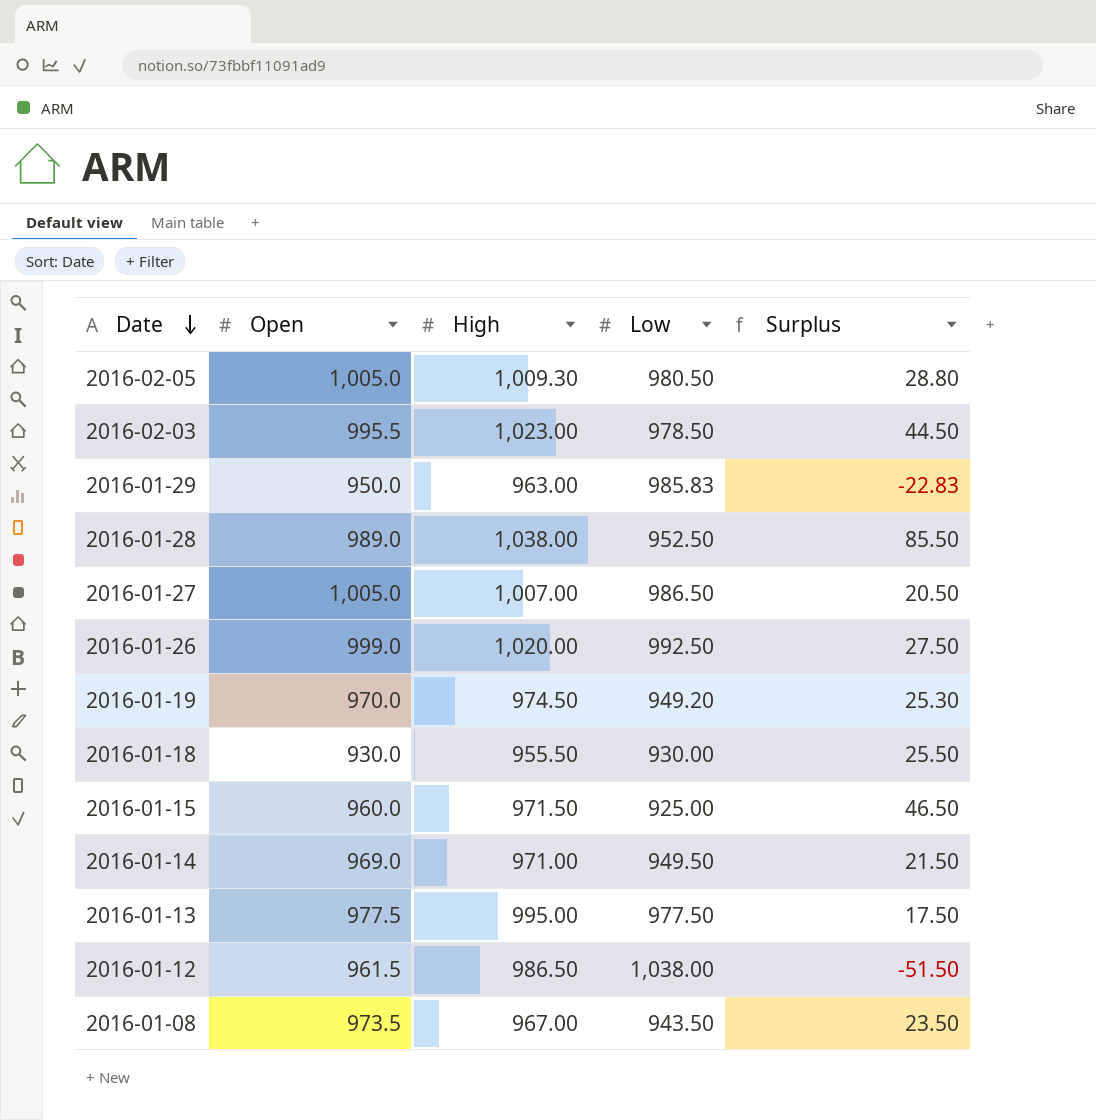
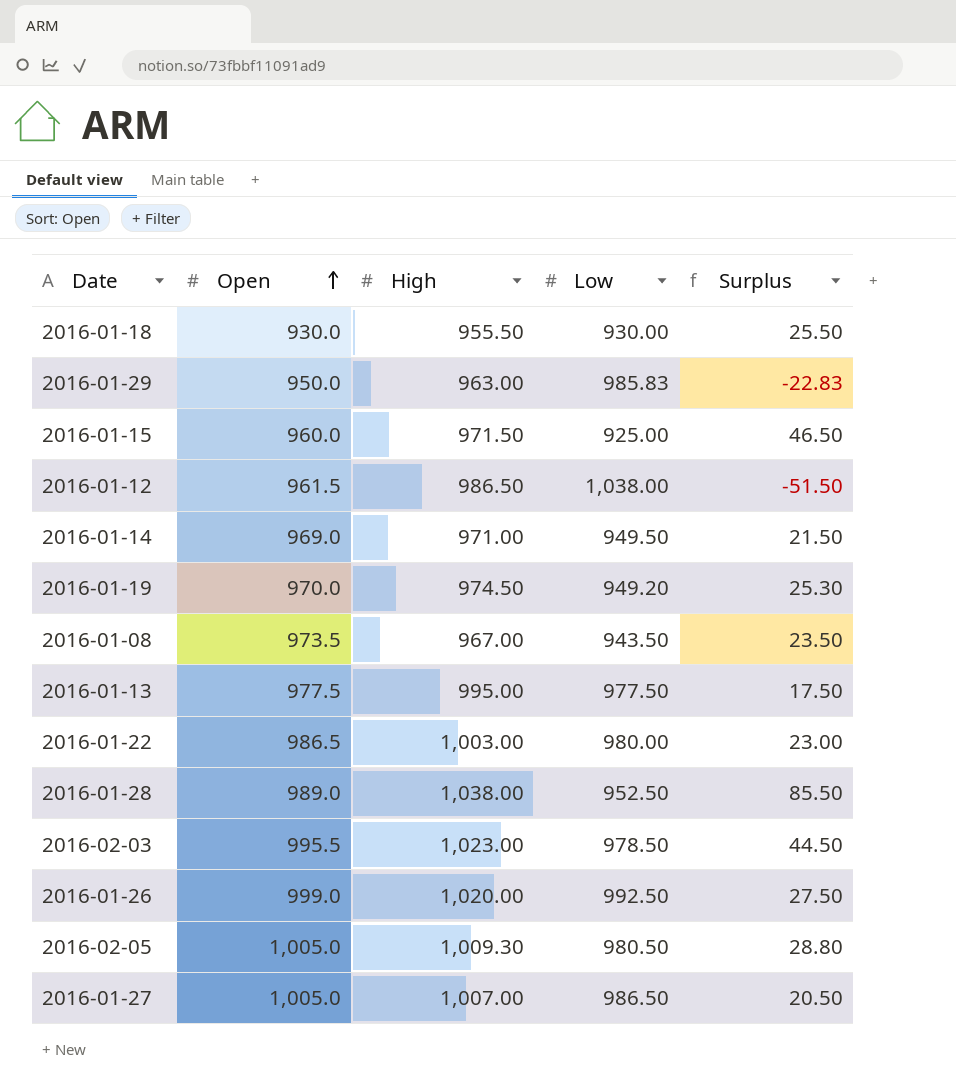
row order: Date descending -> Open ascending
row 2016-01-22: none -> 986.5 | 1,003.00 | 980.00 | 23.00

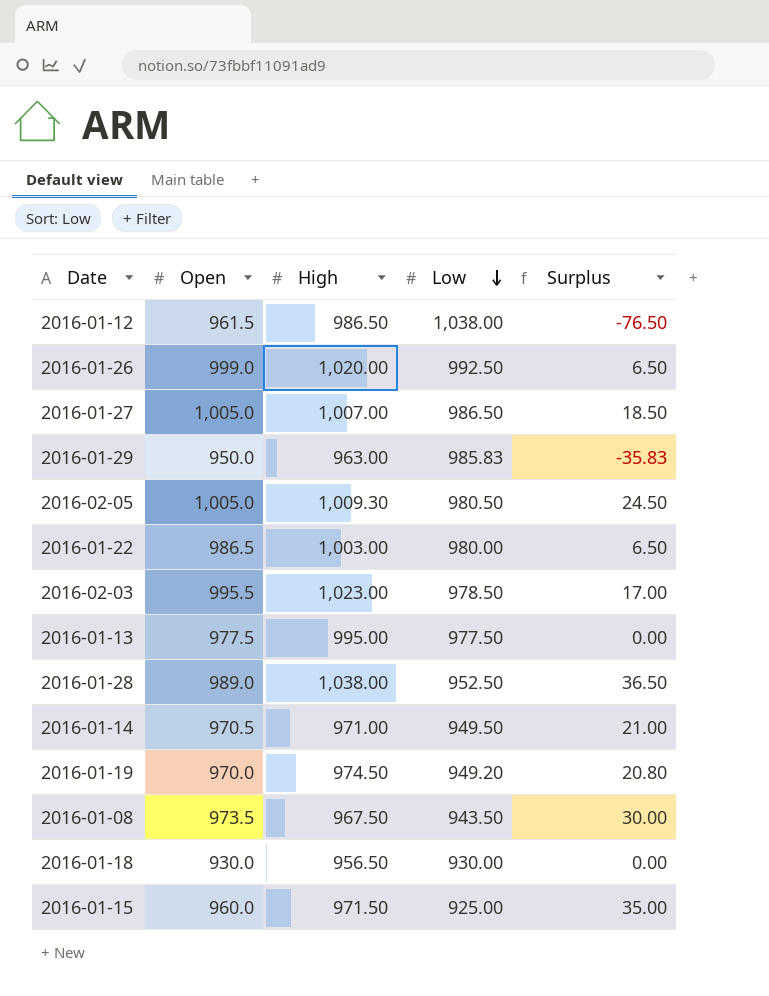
row order: Open ascending -> Low descending
column Surplus | formula: [High] - [Low] -> [Open] - [Low]
2016-01-14 | Open: 969.0 -> 970.5
2016-01-08 | High: 967.00 -> 967.50
2016-01-18 | High: 955.50 -> 956.50

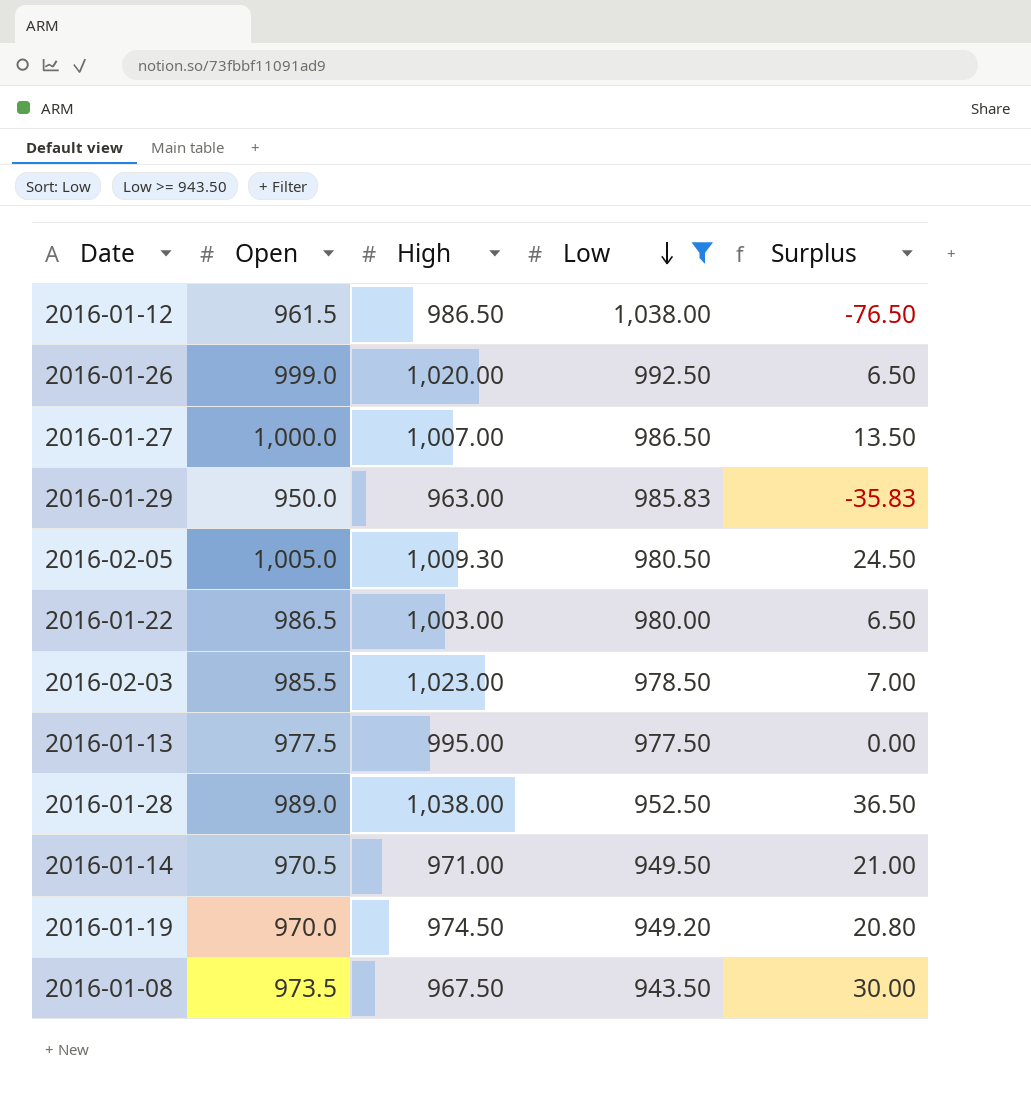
filter: none -> Low >= 943.50
2016-01-27 | Open: 1,005.0 -> 1,000.0
2016-01-27 | Surplus: 18.50 -> 13.50
2016-02-03 | Open: 995.5 -> 985.5
2016-02-03 | Surplus: 17.00 -> 7.00

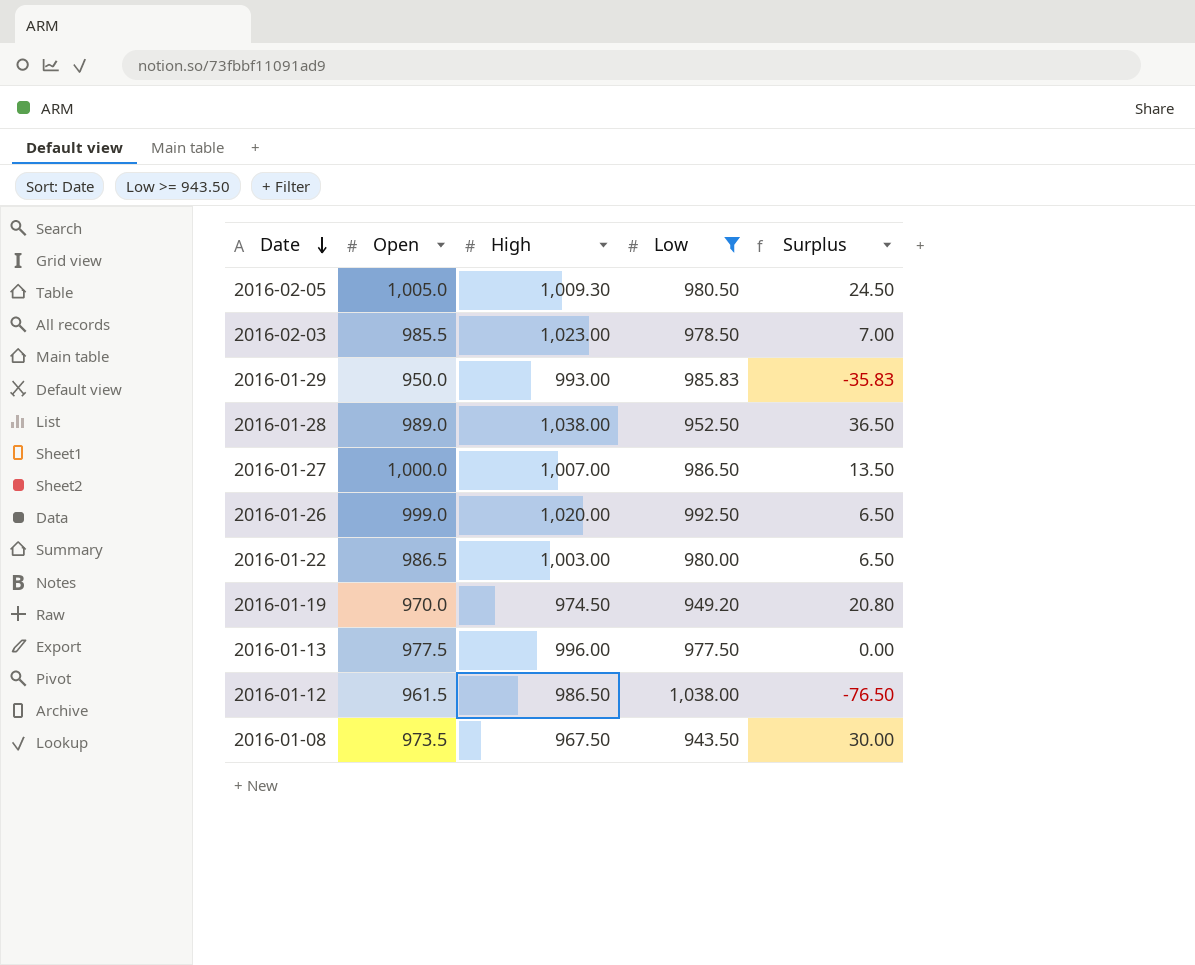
row order: Low descending -> Date descending
row 2016-01-14: 970.5 | 971.00 | 949.50 | 21.00 -> none
2016-01-29 | High: 963.00 -> 993.00
2016-01-13 | High: 995.00 -> 996.00

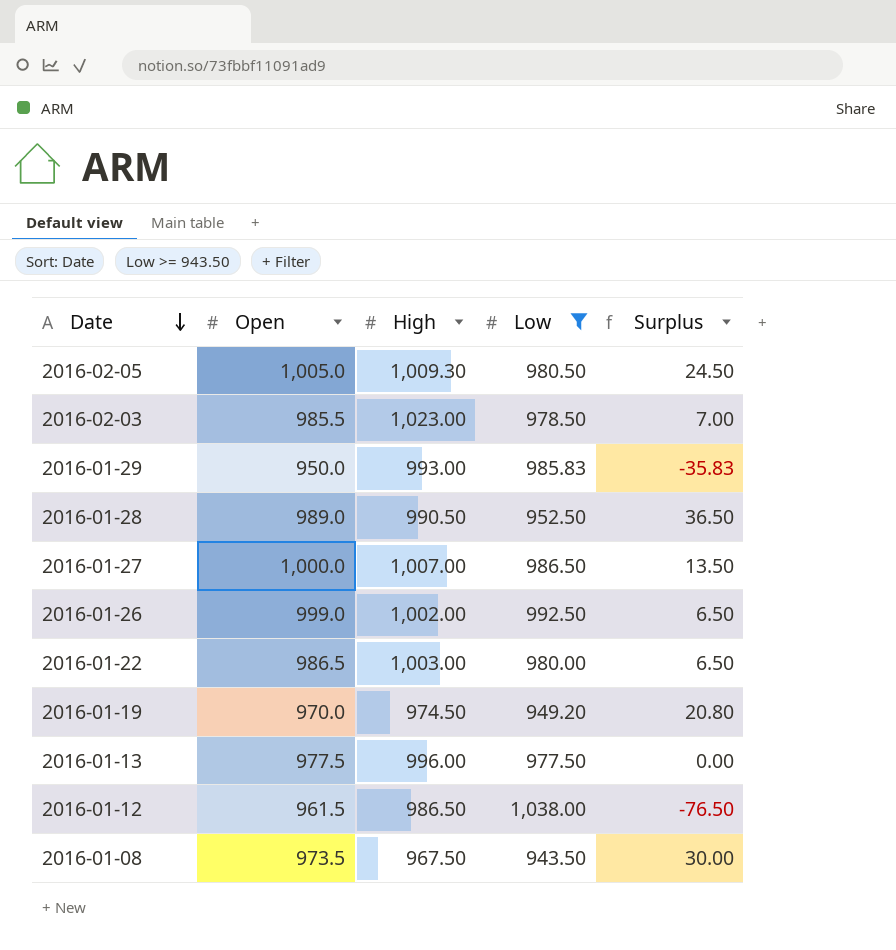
2016-01-28 | High: 1,038.00 -> 990.50
2016-01-26 | High: 1,020.00 -> 1,002.00

